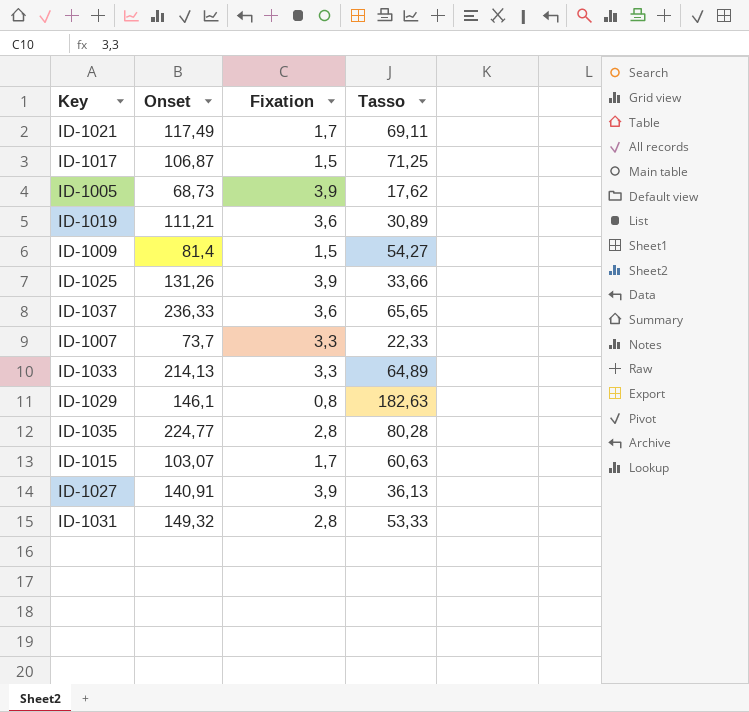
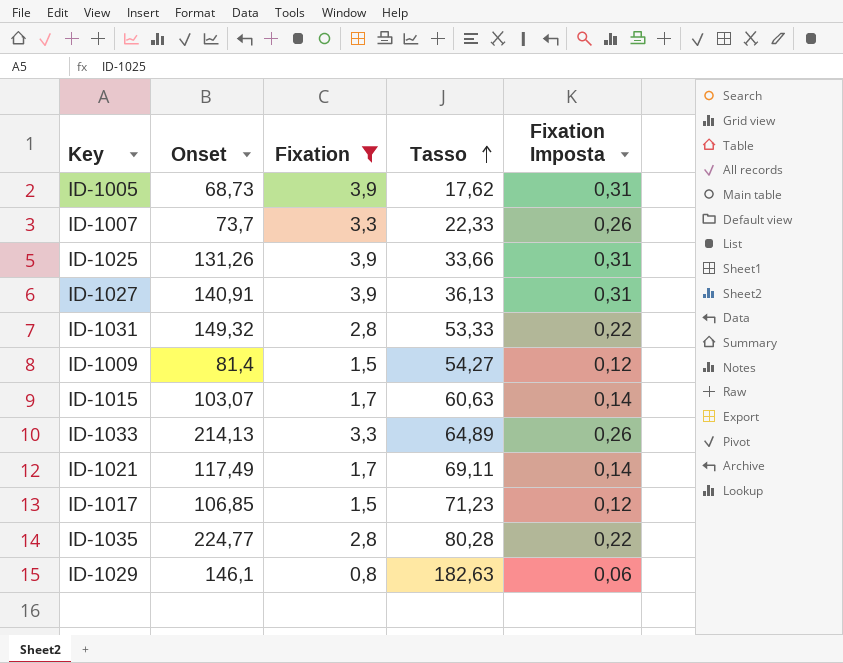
filter: none -> Fixation != 3,6
row order: none -> Tasso ascending
column Fixation Imposta | formula: none -> [Fixation] * 0,08
ID-1017 | Onset: 106,87 -> 106,85
ID-1017 | Tasso: 71,25 -> 71,23

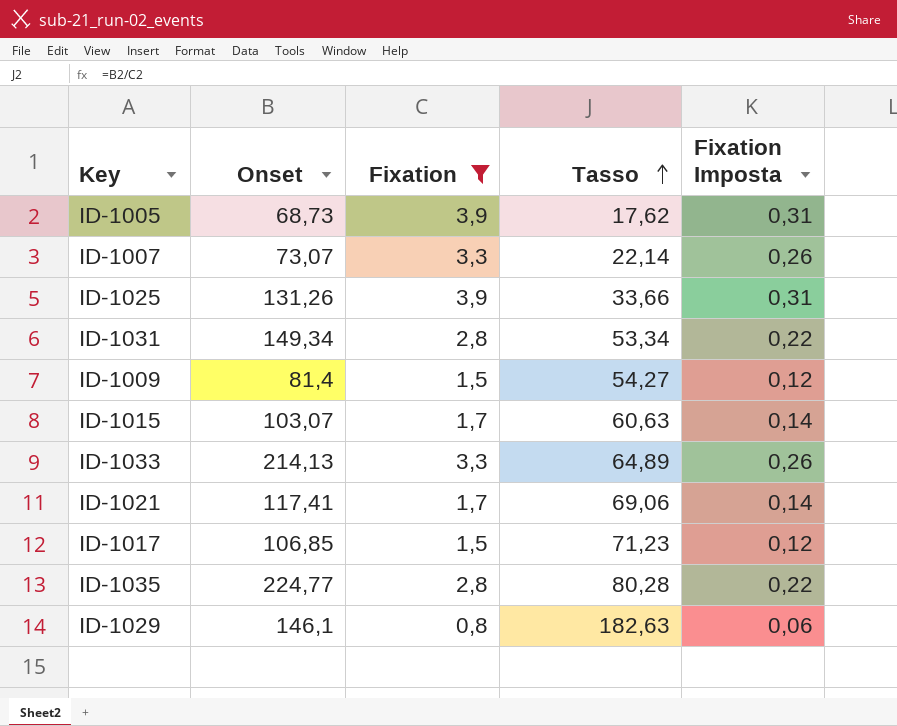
row ID-1027: 140,91 | 3,9 | 36,13 | 0,31 -> none
ID-1007 | Onset: 73,7 -> 73,07
ID-1007 | Tasso: 22,33 -> 22,14
ID-1031 | Onset: 149,32 -> 149,34
ID-1031 | Tasso: 53,33 -> 53,34
ID-1021 | Onset: 117,49 -> 117,41
ID-1021 | Tasso: 69,11 -> 69,06

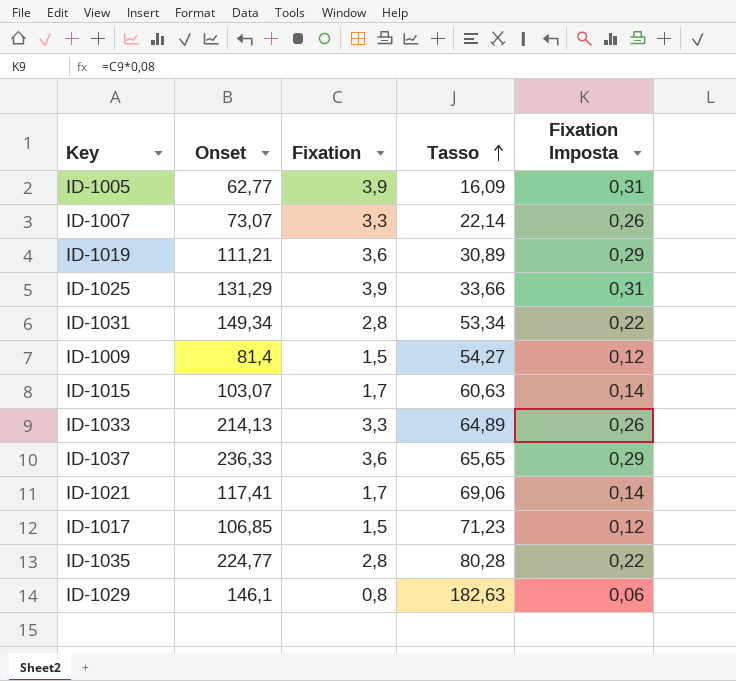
filter: Fixation != 3,6 -> none
ID-1005 | Onset: 68,73 -> 62,77
ID-1005 | Tasso: 17,62 -> 16,09
ID-1025 | Onset: 131,26 -> 131,29

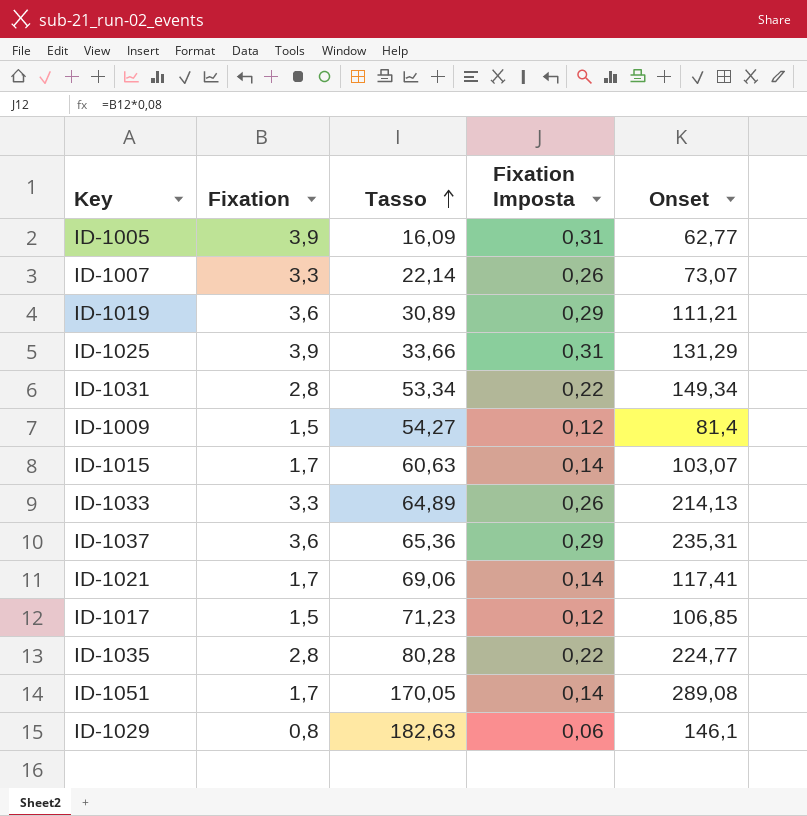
column Onset | position: 2 -> 5
ID-1037 | Tasso: 65,65 -> 65,36
ID-1037 | Onset: 236,33 -> 235,31
row ID-1051: none -> 1,7 | 170,05 | 0,14 | 289,08

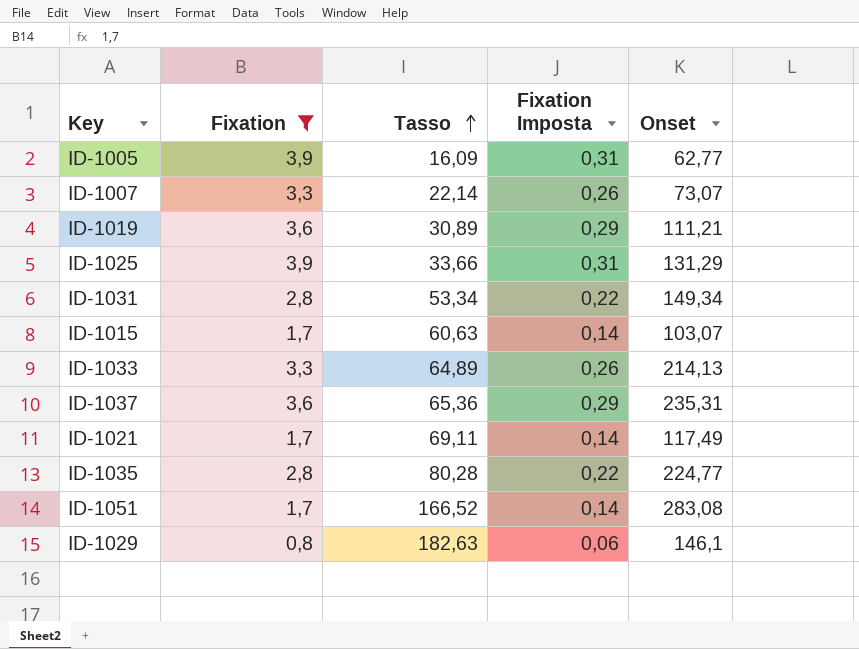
filter: none -> Fixation != 1,5
ID-1021 | Tasso: 69,06 -> 69,11
ID-1021 | Onset: 117,41 -> 117,49
ID-1051 | Tasso: 170,05 -> 166,52
ID-1051 | Onset: 289,08 -> 283,08

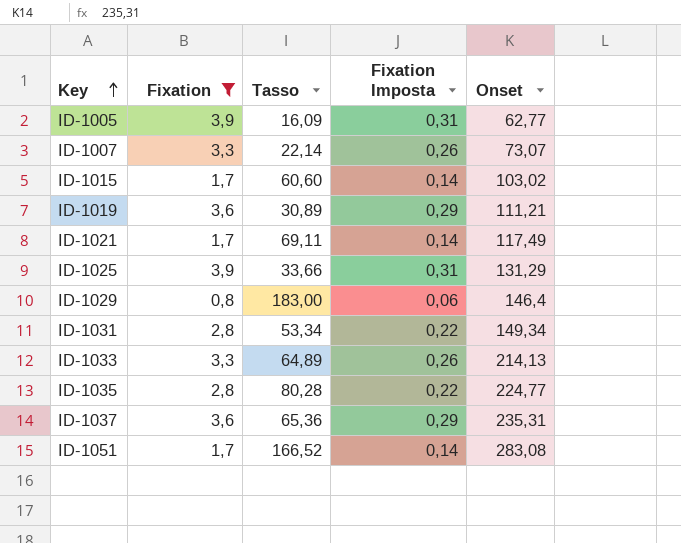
row order: Tasso ascending -> Key ascending
ID-1015 | Tasso: 60,63 -> 60,60
ID-1015 | Onset: 103,07 -> 103,02
ID-1029 | Tasso: 182,63 -> 183,00
ID-1029 | Onset: 146,1 -> 146,4

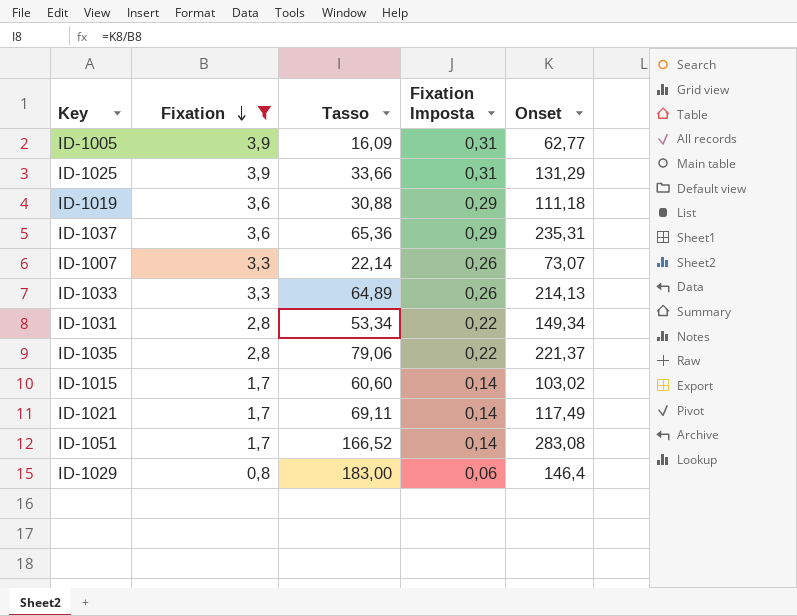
row order: Key ascending -> Fixation descending
ID-1019 | Tasso: 30,89 -> 30,88
ID-1019 | Onset: 111,21 -> 111,18
ID-1035 | Tasso: 80,28 -> 79,06
ID-1035 | Onset: 224,77 -> 221,37

